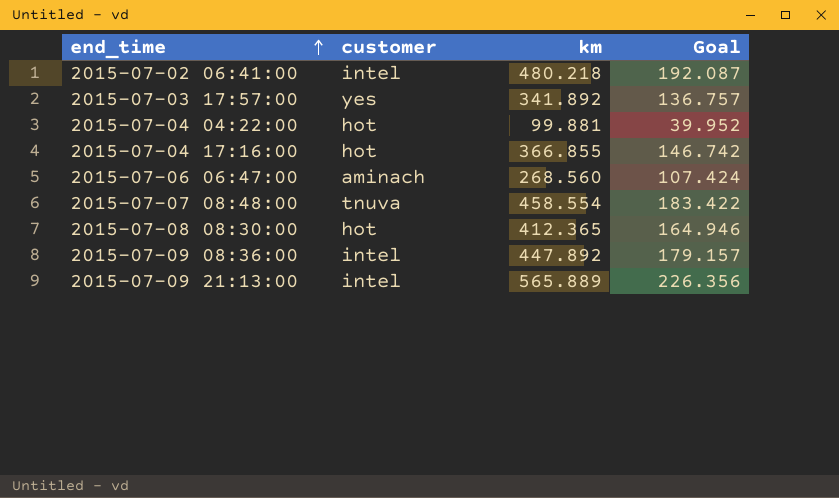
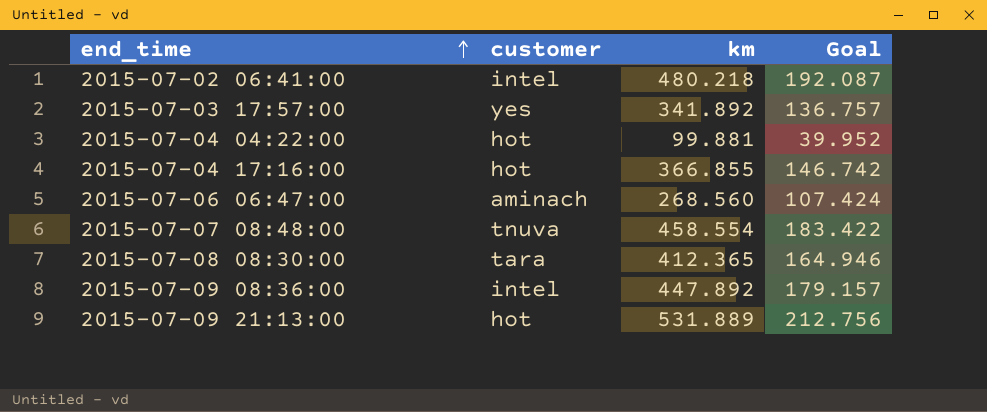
2015-07-08 08:30:00 | customer: hot -> tara
2015-07-09 21:13:00 | customer: intel -> hot
2015-07-09 21:13:00 | km: 565.889 -> 531.889
2015-07-09 21:13:00 | Goal: 226.356 -> 212.756

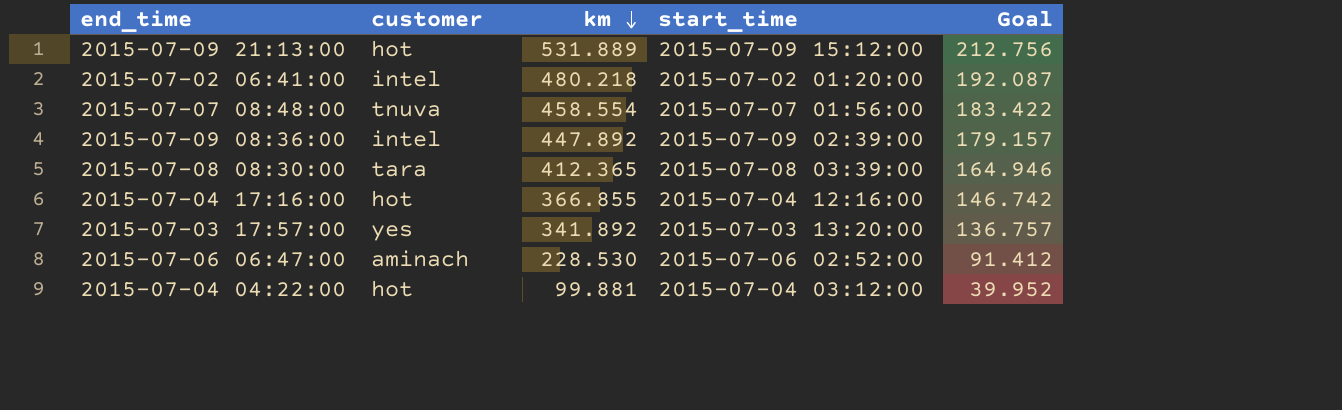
row order: end_time ascending -> km descending
column start_time | position: none -> 4
2015-07-06 06:47:00 | km: 268.560 -> 228.530
2015-07-06 06:47:00 | Goal: 107.424 -> 91.412

